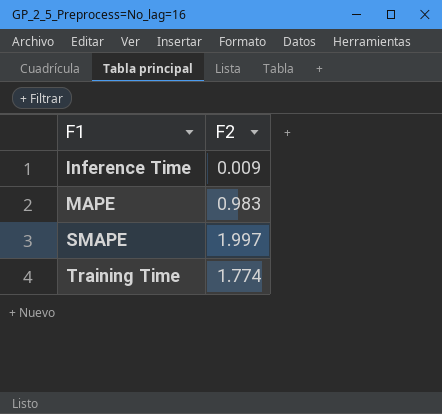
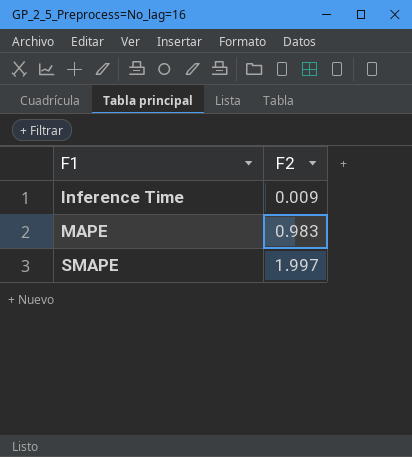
row Training Time: 1.774 -> none

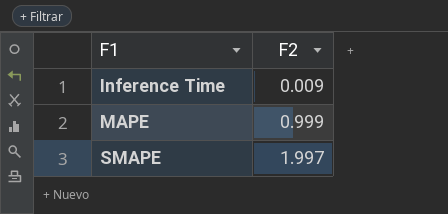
MAPE | F2: 0.983 -> 0.999

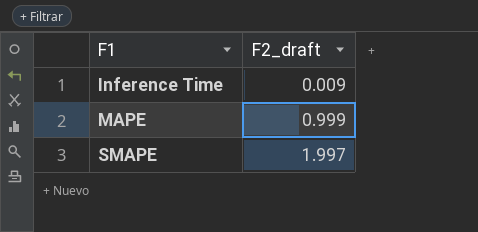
column name: F2 -> F2_draft

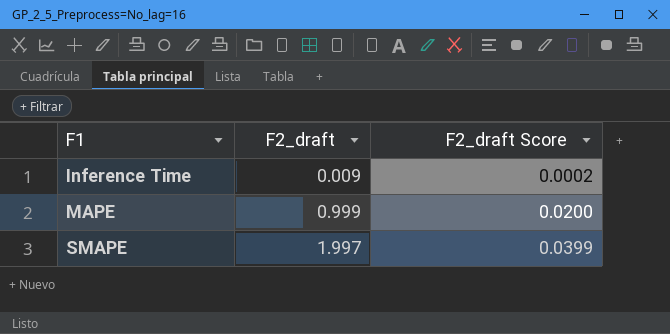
column F2_draft Score | formula: none -> [F2_draft] * 0.02

